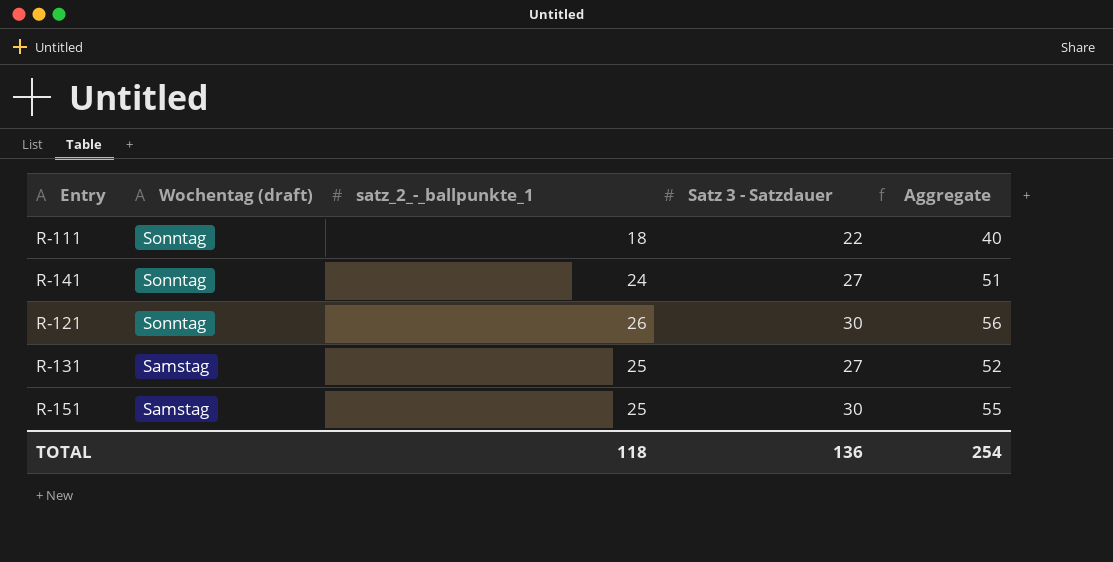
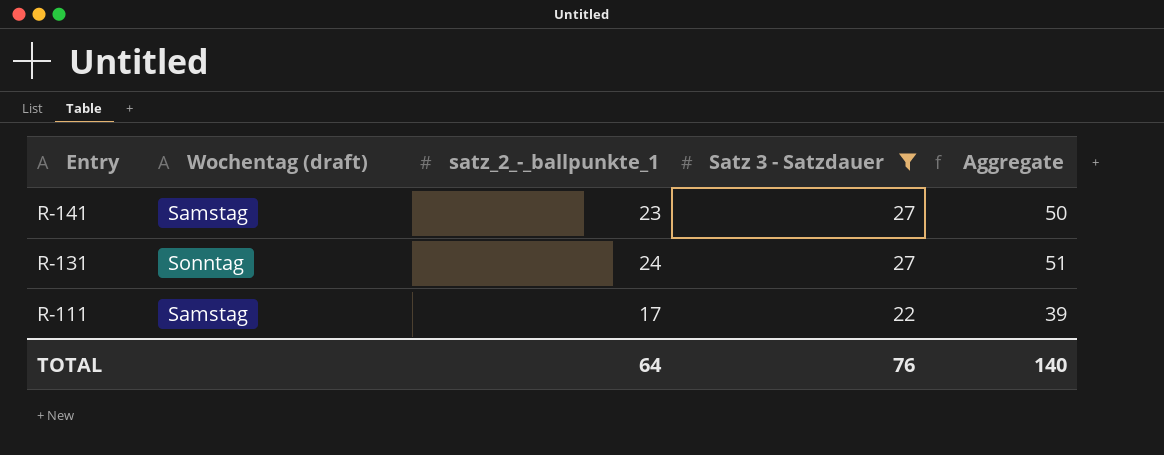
filter: none -> Satz 3 - Satzdauer != 30
row order: Wochentag (draft) descending -> Entry descending
R-141 | Wochentag (draft): Sonntag -> Samstag
R-141 | satz_2_-_ballpunkte_1: 24 -> 23
R-141 | Aggregate: 51 -> 50
R-131 | Wochentag (draft): Samstag -> Sonntag
R-131 | satz_2_-_ballpunkte_1: 25 -> 24
R-131 | Aggregate: 52 -> 51
R-111 | Wochentag (draft): Sonntag -> Samstag
R-111 | satz_2_-_ballpunkte_1: 18 -> 17
R-111 | Aggregate: 40 -> 39
TOTAL | satz_2_-_ballpunkte_1: 118 -> 64
TOTAL | Satz 3 - Satzdauer: 136 -> 76
TOTAL | Aggregate: 254 -> 140

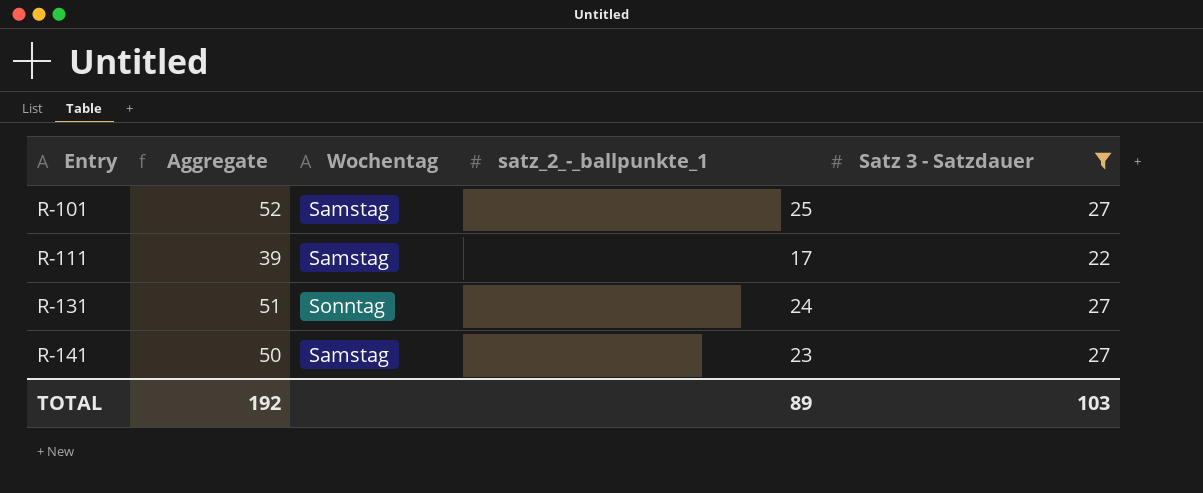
row order: Entry descending -> Entry ascending
column Aggregate | position: 5 -> 2
column name: Wochentag (draft) -> Wochentag
row R-101: none -> 52 | Samstag | 25 | 27
TOTAL | Aggregate: 140 -> 192
TOTAL | satz_2_-_ballpunkte_1: 64 -> 89
TOTAL | Satz 3 - Satzdauer: 76 -> 103

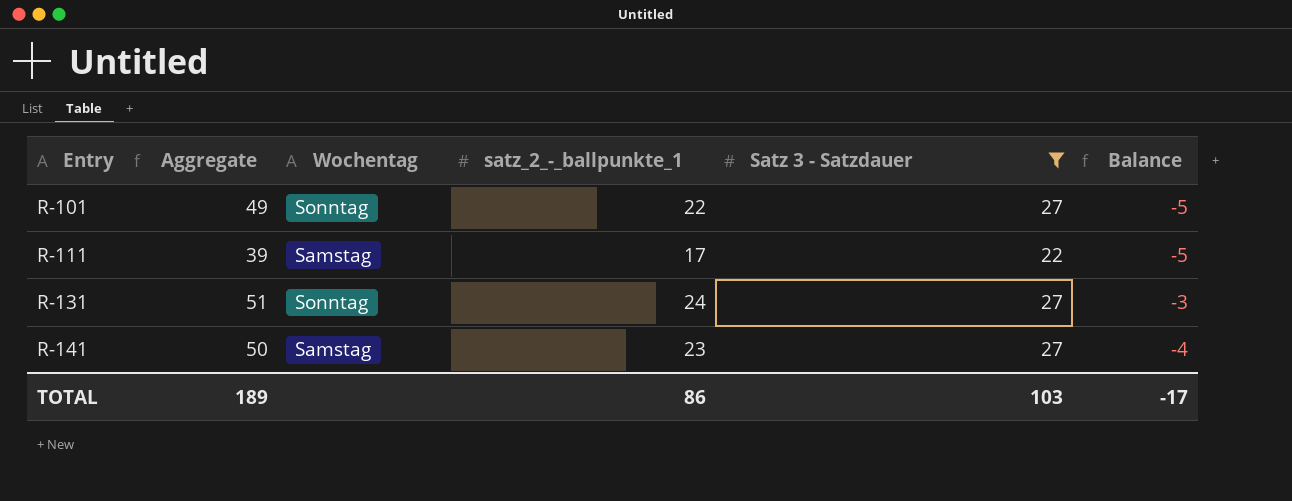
column Balance | formula: none -> [satz_2_-_ballpunkte_1] - [Satz 3 - Satzdauer]
R-101 | Aggregate: 52 -> 49
R-101 | Wochentag: Samstag -> Sonntag
R-101 | satz_2_-_ballpunkte_1: 25 -> 22
TOTAL | Aggregate: 192 -> 189
TOTAL | satz_2_-_ballpunkte_1: 89 -> 86

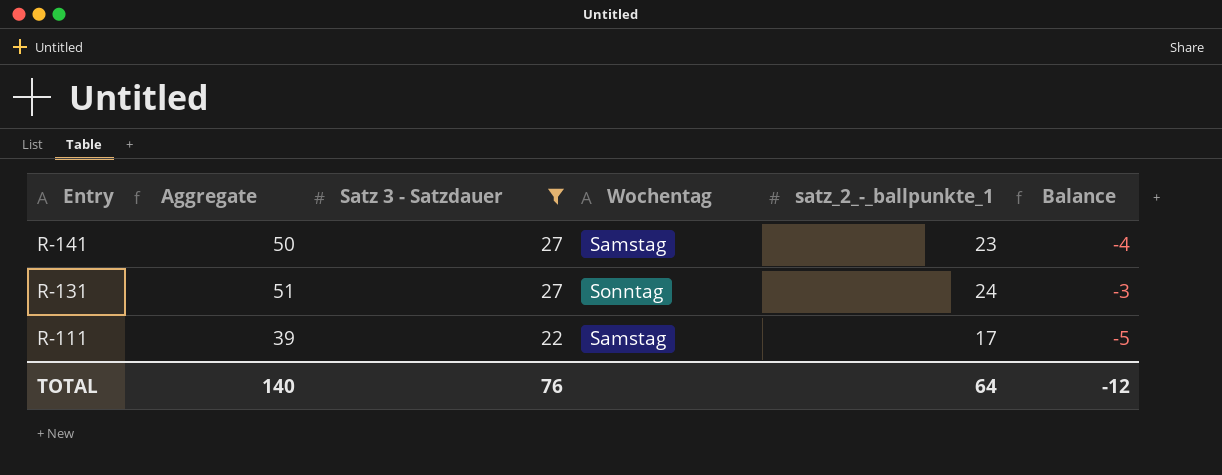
row order: Entry ascending -> Entry descending
column Satz 3 - Satzdauer | position: 5 -> 3
row R-101: 49 | Sonntag | 22 | 27 | -5 -> none
TOTAL | Aggregate: 189 -> 140
TOTAL | Satz 3 - Satzdauer: 103 -> 76
TOTAL | satz_2_-_ballpunkte_1: 86 -> 64
TOTAL | Balance: -17 -> -12

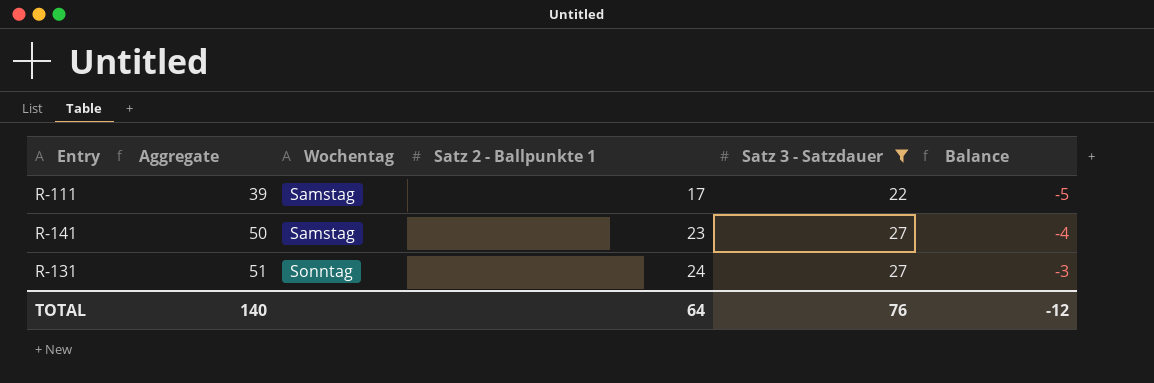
row order: Entry descending -> Aggregate ascending
column name: satz_2_-_ballpunkte_1 -> Satz 2 - Ballpunkte 1
column Satz 3 - Satzdauer | position: 3 -> 5

